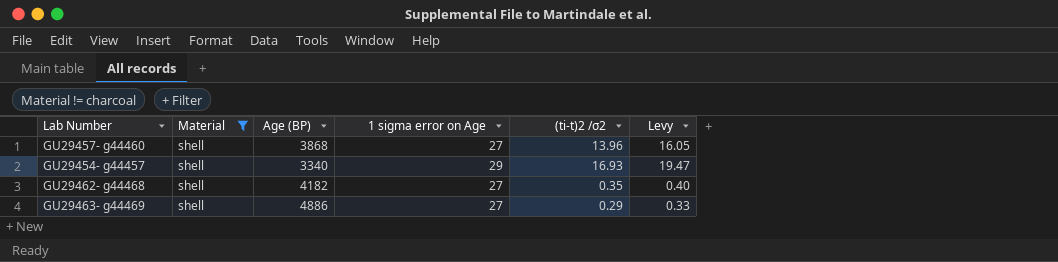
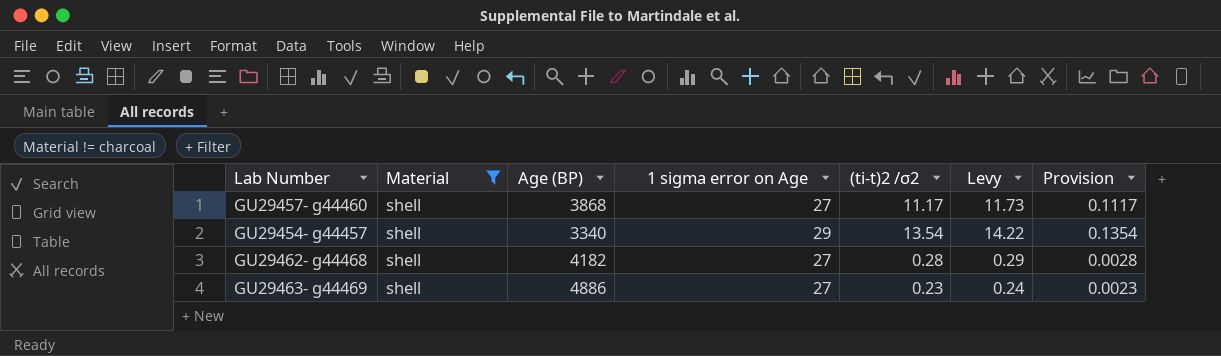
column Levy | formula: [(ti-t)2 /σ2] * 1.15 -> [(ti-t)2 /σ2] * 1.05
column Provision | formula: none -> [(ti-t)2 /σ2] * 0.01
GU29457- g44460 | (ti-t)2 /σ2: 13.96 -> 11.17
GU29454- g44457 | (ti-t)2 /σ2: 16.93 -> 13.54
GU29462- g44468 | (ti-t)2 /σ2: 0.35 -> 0.28
GU29463- g44469 | (ti-t)2 /σ2: 0.29 -> 0.23

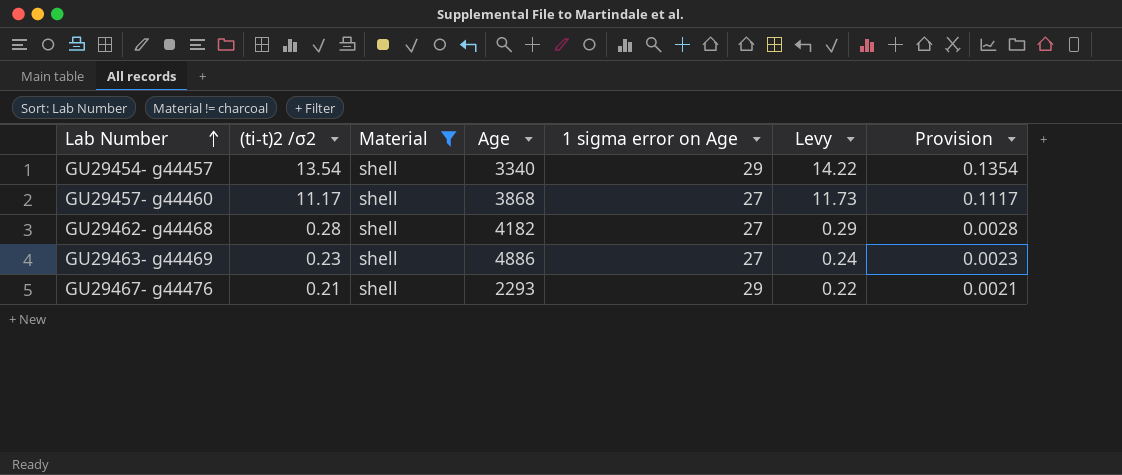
row order: none -> Lab Number ascending
column (ti-t)2 /σ2 | position: 5 -> 2
column name: Age (BP) -> Age
row GU29467- g44476: none -> 0.21 | shell | 2293 | 29 | 0.22 | 0.0021

